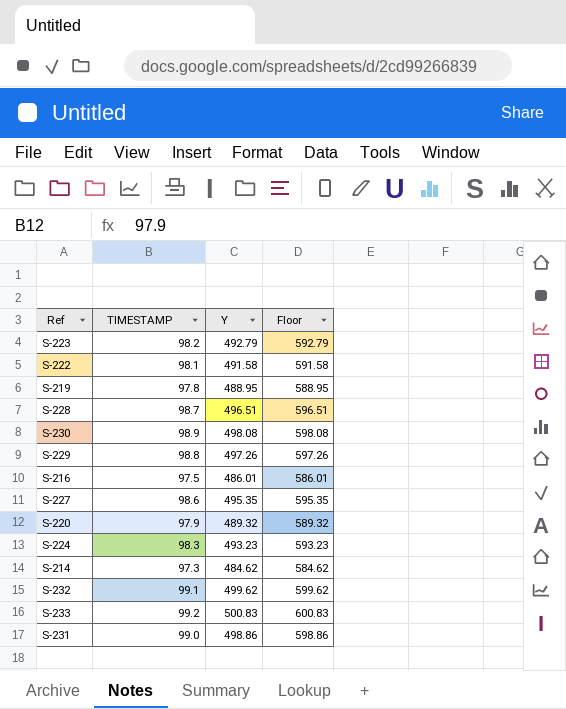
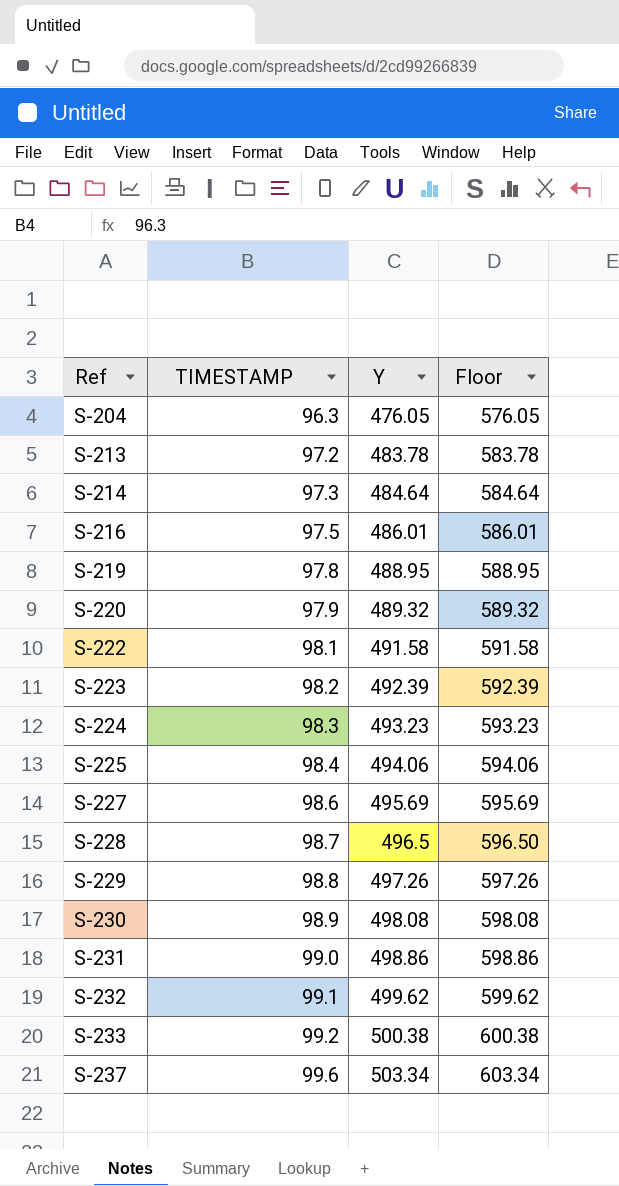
row order: none -> Ref ascending
row S-204: none -> 96.3 | 476.05 | 576.05
row S-213: none -> 97.2 | 483.78 | 583.78
S-214 | Y: 484.62 -> 484.64
S-214 | Floor: 584.62 -> 584.64
S-223 | Y: 492.79 -> 492.39
S-223 | Floor: 592.79 -> 592.39
row S-225: none -> 98.4 | 494.06 | 594.06
S-227 | Y: 495.35 -> 495.69
S-227 | Floor: 595.35 -> 595.69
S-228 | Y: 496.51 -> 496.5
S-228 | Floor: 596.51 -> 596.50
S-233 | Y: 500.83 -> 500.38
S-233 | Floor: 600.83 -> 600.38
row S-237: none -> 99.6 | 503.34 | 603.34

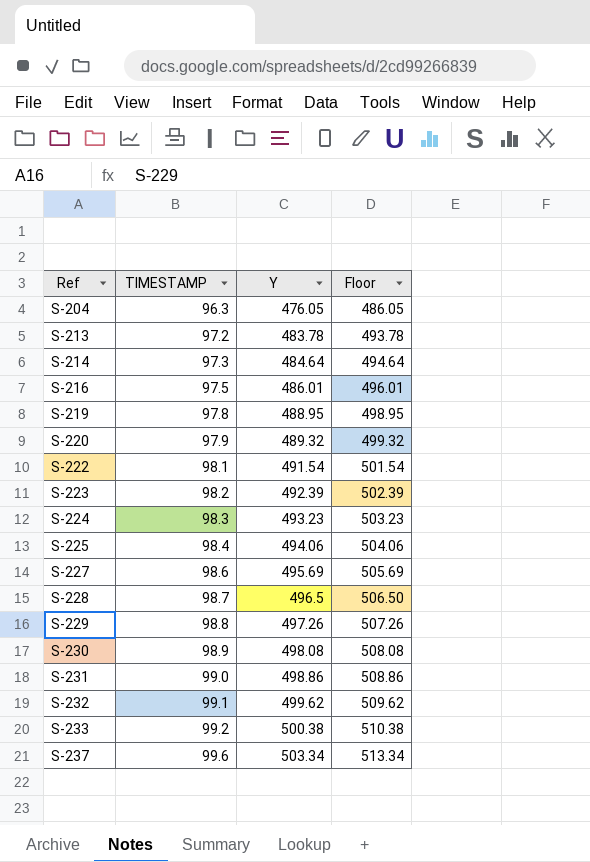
column Floor | formula: [Y] + 100 -> [Y] + 10
S-222 | Y: 491.58 -> 491.54

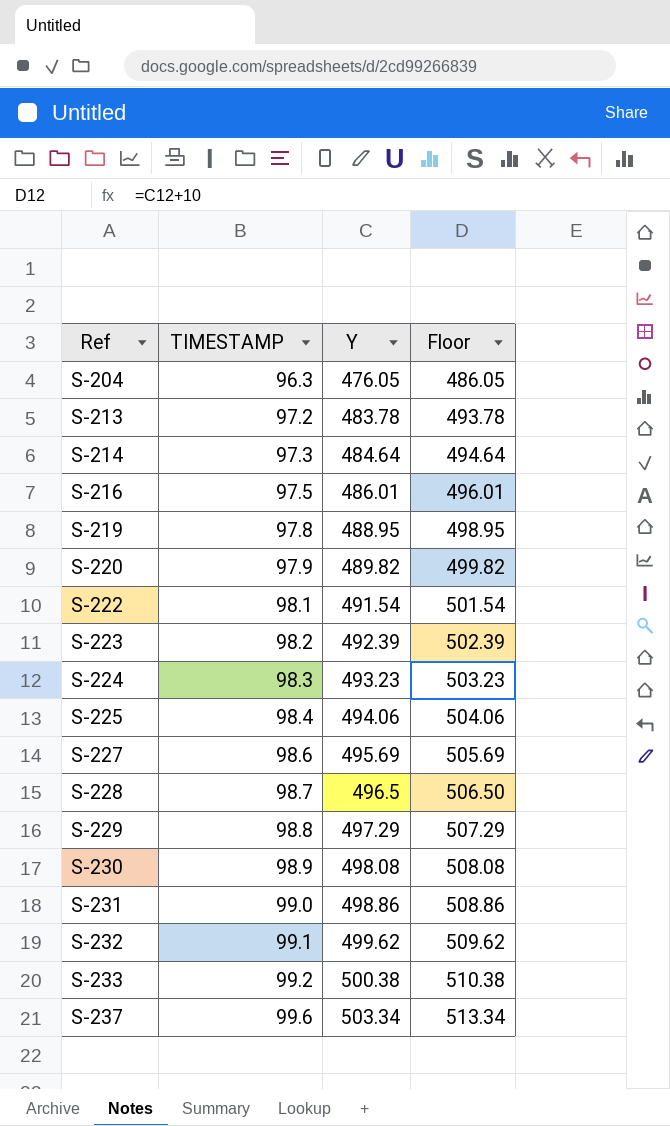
S-220 | Y: 489.32 -> 489.82
S-220 | Floor: 499.32 -> 499.82
S-229 | Y: 497.26 -> 497.29
S-229 | Floor: 507.26 -> 507.29

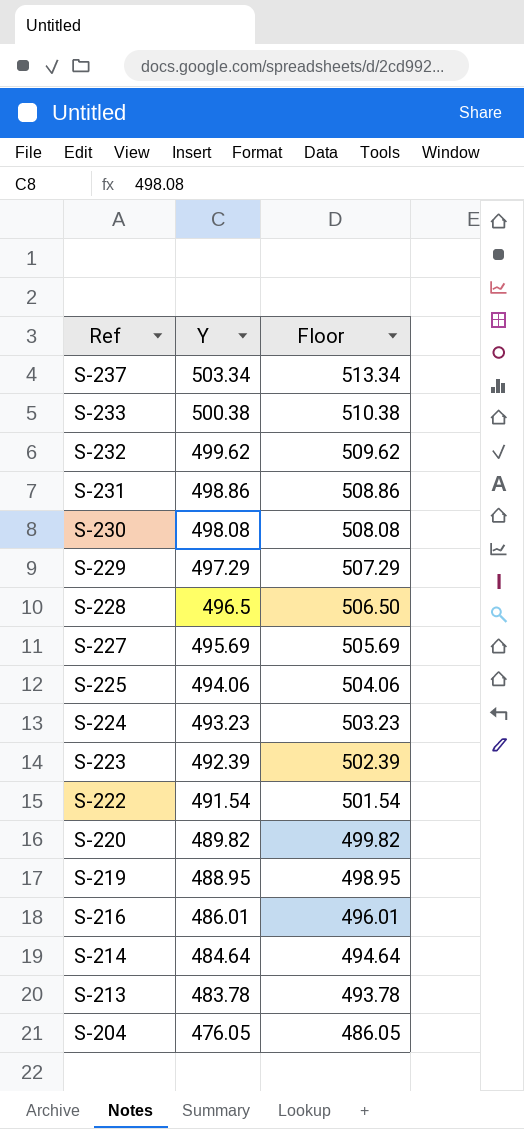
row order: Ref ascending -> Ref descending
column TIMESTAMP | position: 2 -> none

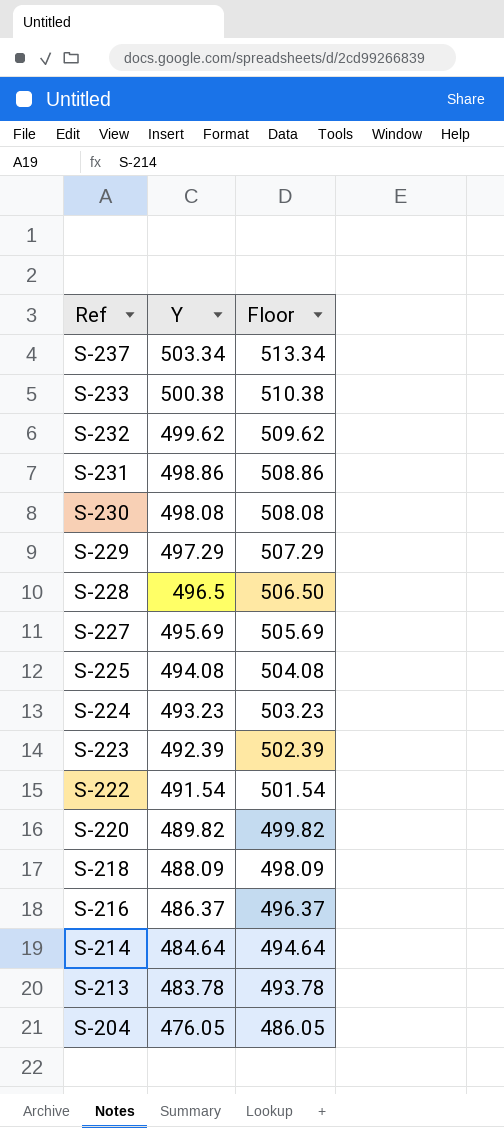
row S-219: 488.95 | 498.95 -> none
S-225 | Y: 494.06 -> 494.08
S-225 | Floor: 504.06 -> 504.08
row S-218: none -> 488.09 | 498.09
S-216 | Y: 486.01 -> 486.37
S-216 | Floor: 496.01 -> 496.37

